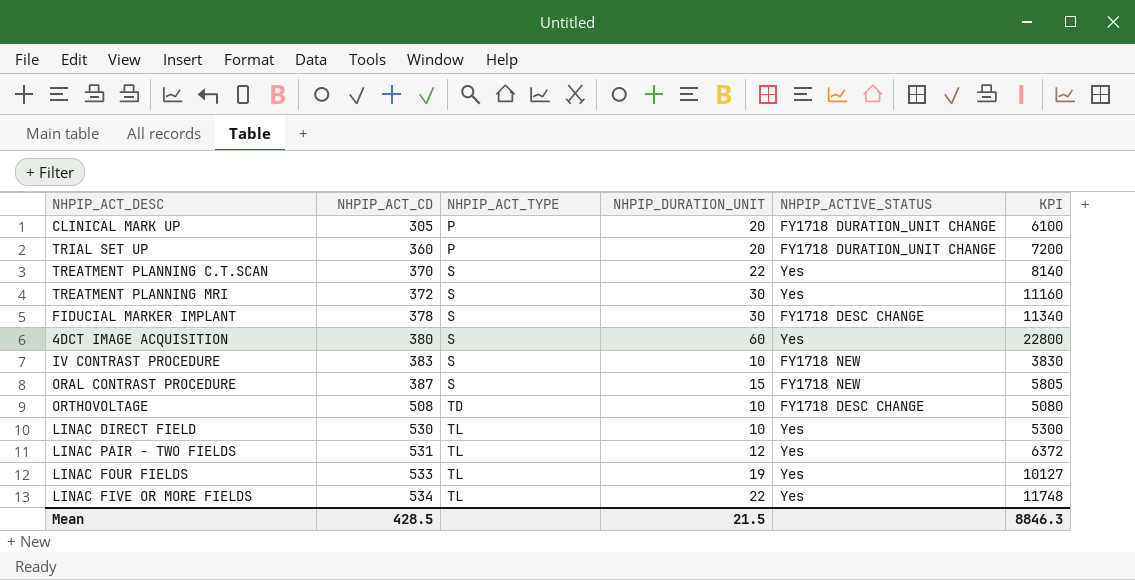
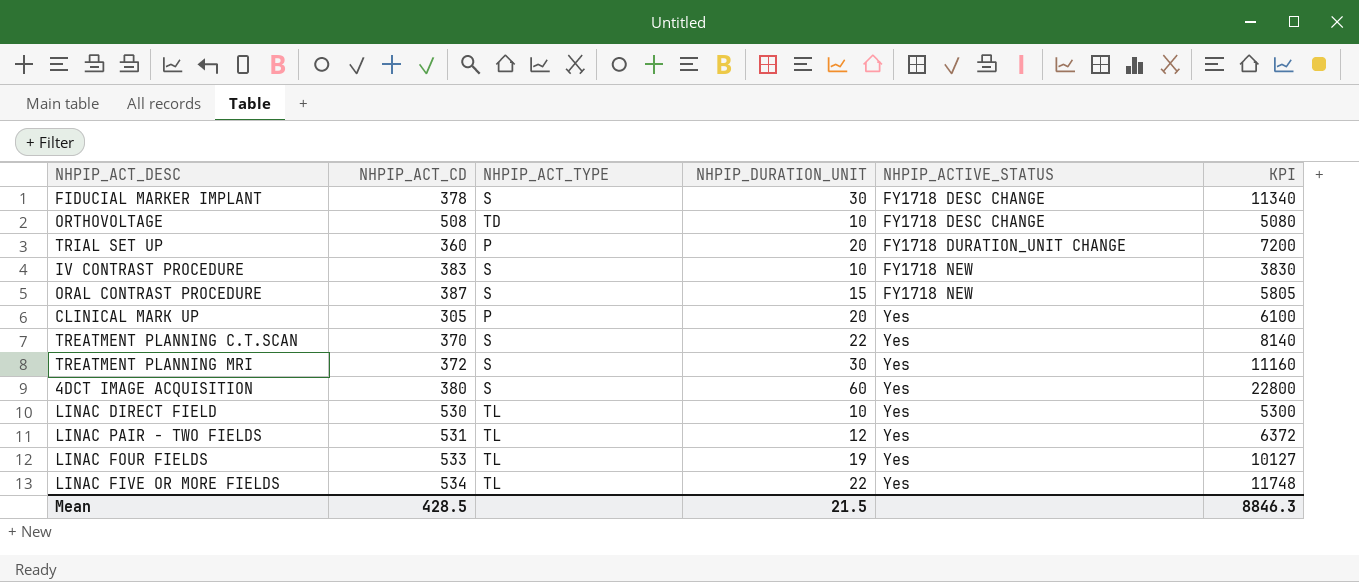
row order: NHPIP_ACT_CD ascending -> NHPIP_ACTIVE_STATUS ascending
CLINICAL MARK UP | NHPIP_ACTIVE_STATUS: FY1718 DURATION_UNIT CHANGE -> Yes

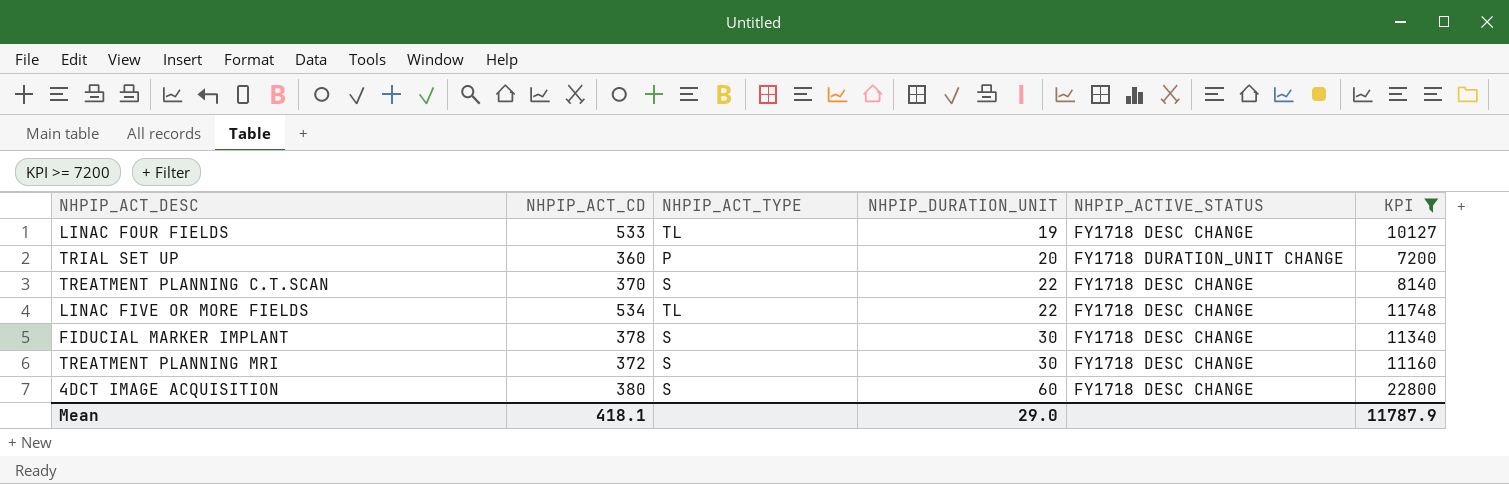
filter: none -> KPI >= 7200
row order: NHPIP_ACTIVE_STATUS ascending -> NHPIP_DURATION_UNIT ascending
LINAC FOUR FIELDS | NHPIP_ACTIVE_STATUS: Yes -> FY1718 DESC CHANGE
TREATMENT PLANNING C.T.SCAN | NHPIP_ACTIVE_STATUS: Yes -> FY1718 DESC CHANGE
LINAC FIVE OR MORE FIELDS | NHPIP_ACTIVE_STATUS: Yes -> FY1718 DESC CHANGE
TREATMENT PLANNING MRI | NHPIP_ACTIVE_STATUS: Yes -> FY1718 DESC CHANGE
4DCT IMAGE ACQUISITION | NHPIP_ACTIVE_STATUS: Yes -> FY1718 DESC CHANGE
Mean | NHPIP_ACT_CD: 428.5 -> 418.1
Mean | NHPIP_DURATION_UNIT: 21.5 -> 29.0
Mean | KPI: 8846.3 -> 11787.9

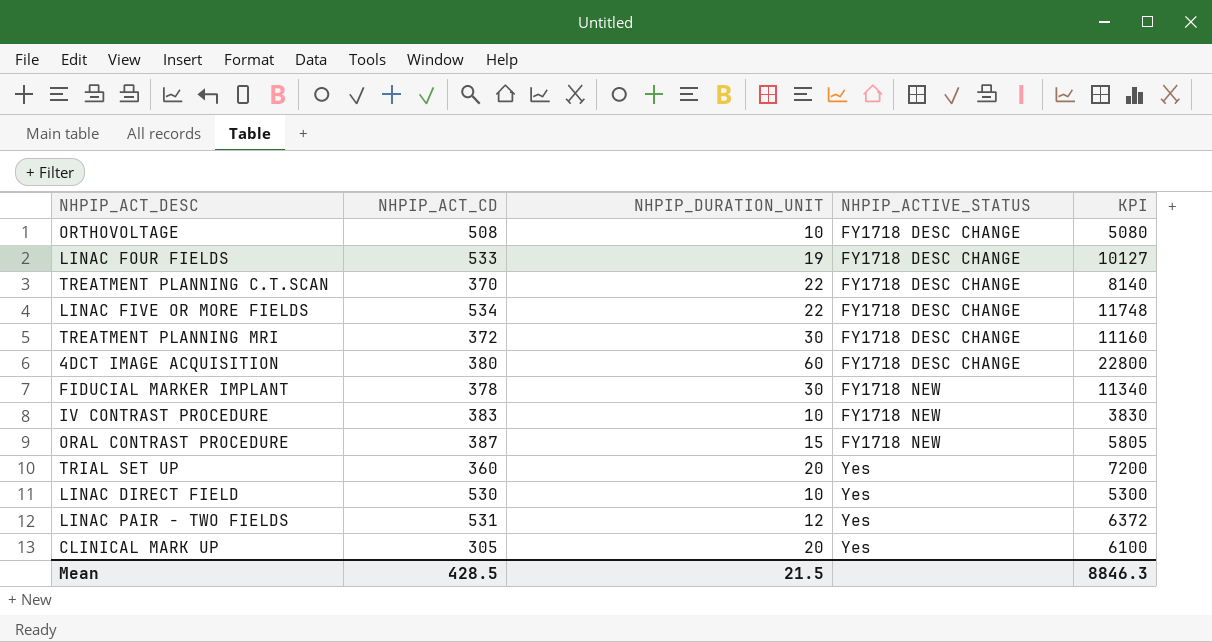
filter: KPI >= 7200 -> none
row order: NHPIP_DURATION_UNIT ascending -> NHPIP_ACTIVE_STATUS ascending
column NHPIP_ACT_TYPE | position: 3 -> none
FIDUCIAL MARKER IMPLANT | NHPIP_ACTIVE_STATUS: FY1718 DESC CHANGE -> FY1718 NEW
TRIAL SET UP | NHPIP_ACTIVE_STATUS: FY1718 DURATION_UNIT CHANGE -> Yes
Mean | NHPIP_ACT_CD: 418.1 -> 428.5
Mean | NHPIP_DURATION_UNIT: 29.0 -> 21.5
Mean | KPI: 11787.9 -> 8846.3

